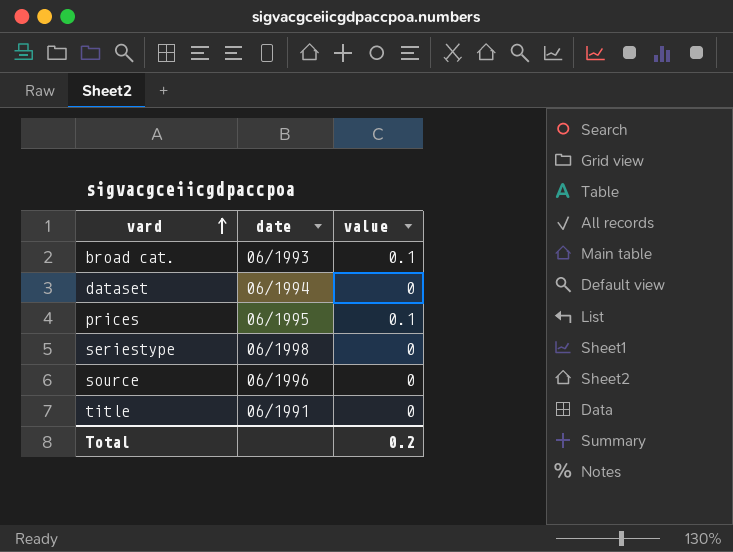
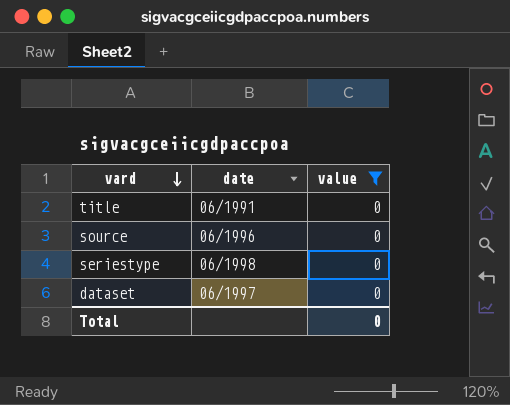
filter: none -> value = 0
row order: vard ascending -> vard descending
dataset | date: 06/1994 -> 06/1997
Total | value: 0.2 -> 0

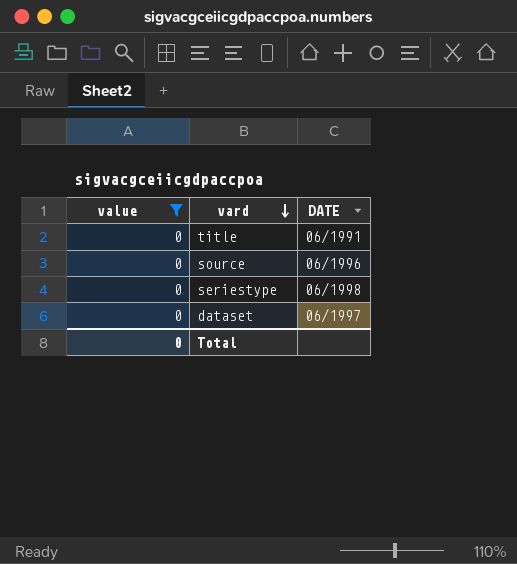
column value | position: 3 -> 1
column name: date -> DATE

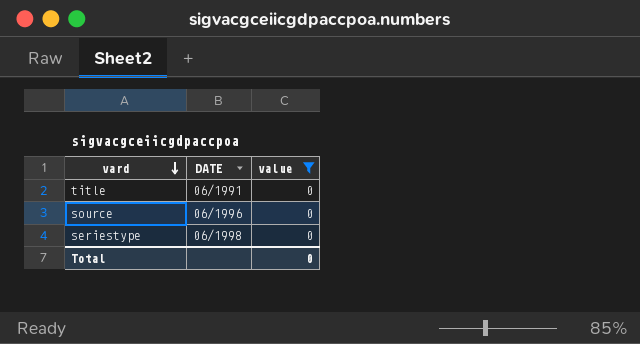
column value | position: 1 -> 3
row dataset: 0 | 06/1997 -> none

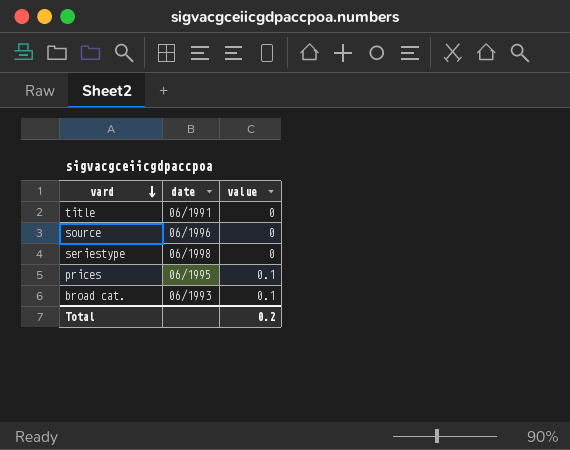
filter: value = 0 -> none
column name: DATE -> date
Total | value: 0 -> 0.2

